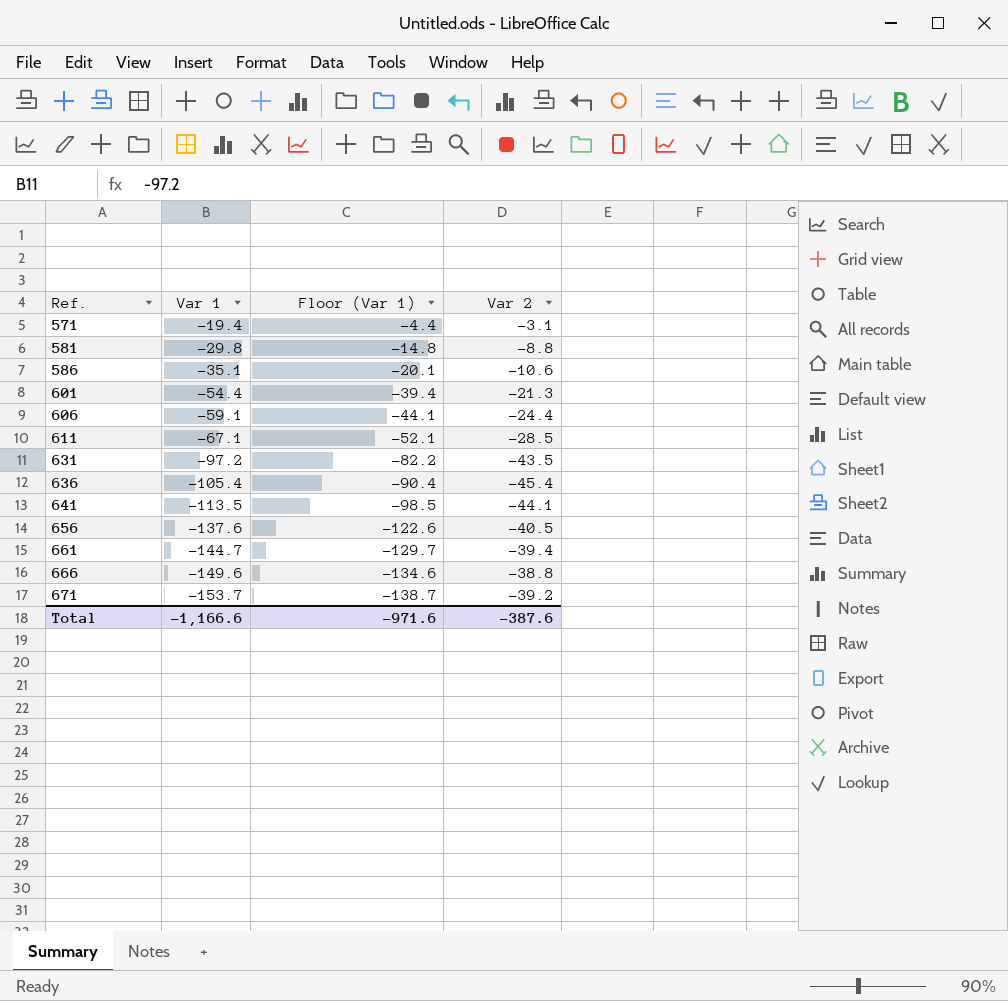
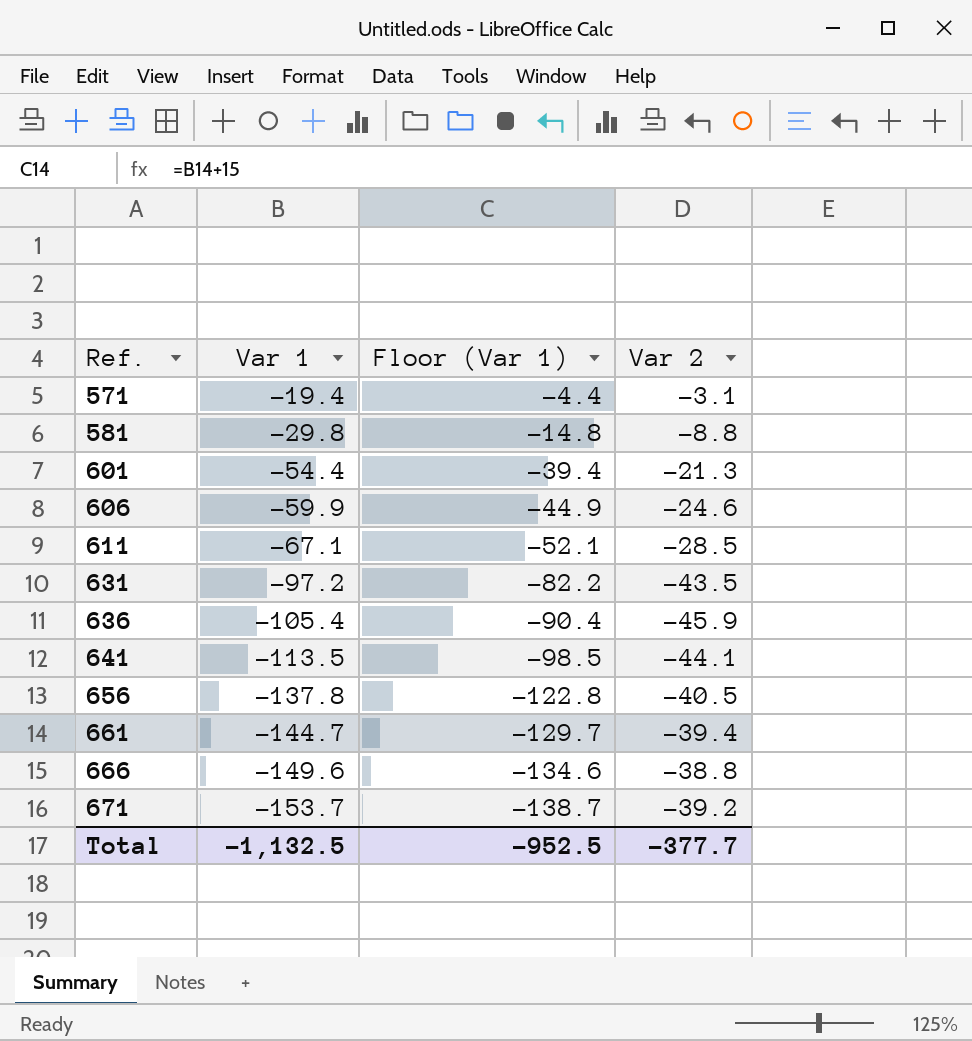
row 586: -35.1 | -20.1 | -10.6 -> none
606 | Var 1: -59.1 -> -59.9
606 | Floor (Var 1): -44.1 -> -44.9
606 | Var 2: -24.4 -> -24.6
636 | Var 2: -45.4 -> -45.9
656 | Var 1: -137.6 -> -137.8
656 | Floor (Var 1): -122.6 -> -122.8
Total | Var 1: -1,166.6 -> -1,132.5
Total | Floor (Var 1): -971.6 -> -952.5
Total | Var 2: -387.6 -> -377.7

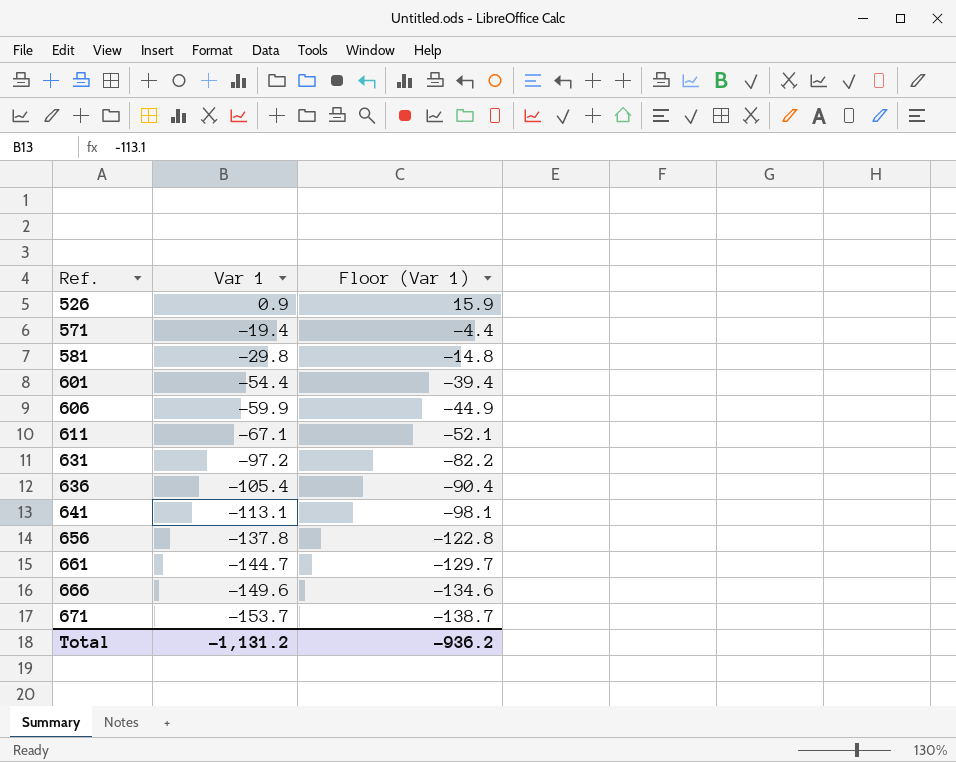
column Var 2 | position: 4 -> none
row 526: none -> 0.9 | 15.9
641 | Var 1: -113.5 -> -113.1
641 | Floor (Var 1): -98.5 -> -98.1
Total | Var 1: -1,132.5 -> -1,131.2
Total | Floor (Var 1): -952.5 -> -936.2

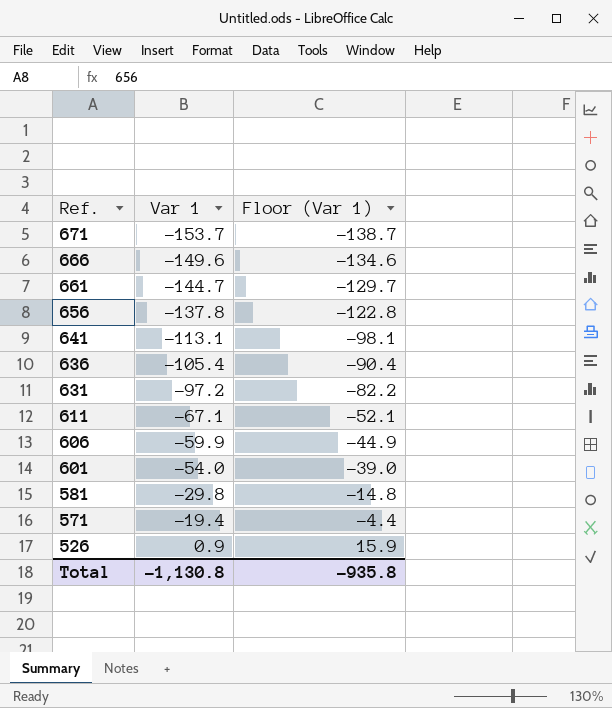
row order: Ref. ascending -> Ref. descending
601 | Var 1: -54.4 -> -54.0
601 | Floor (Var 1): -39.4 -> -39.0
Total | Var 1: -1,131.2 -> -1,130.8
Total | Floor (Var 1): -936.2 -> -935.8

